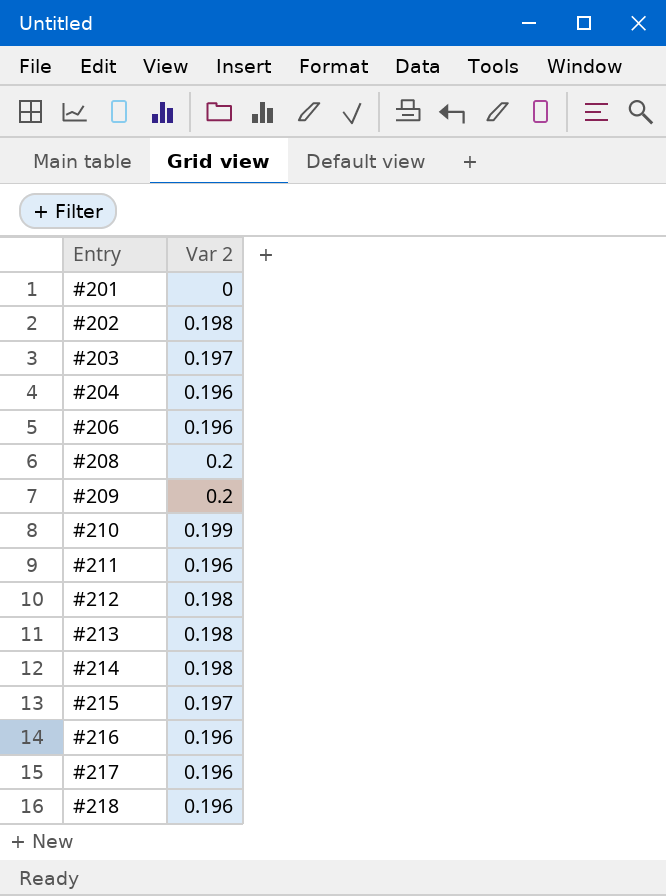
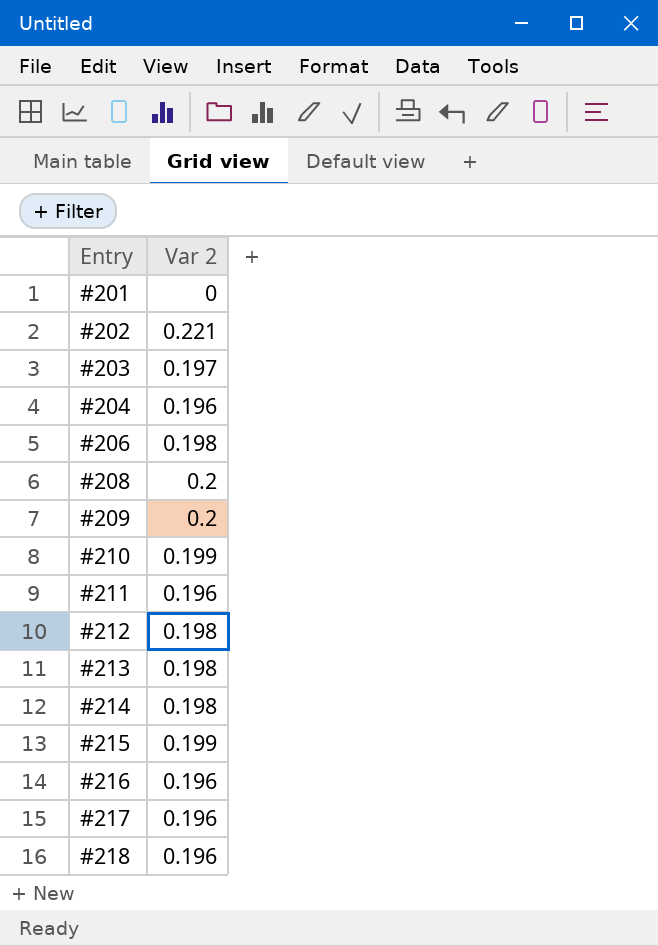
#202 | Var 2: 0.198 -> 0.221
#206 | Var 2: 0.196 -> 0.198
#215 | Var 2: 0.197 -> 0.199

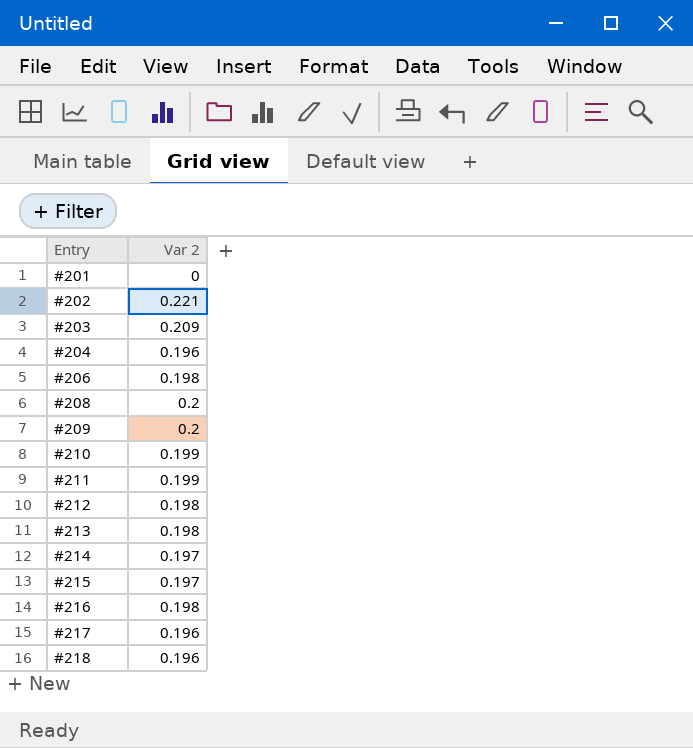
#203 | Var 2: 0.197 -> 0.209
#211 | Var 2: 0.196 -> 0.199
#214 | Var 2: 0.198 -> 0.197
#215 | Var 2: 0.199 -> 0.197
#216 | Var 2: 0.196 -> 0.198

